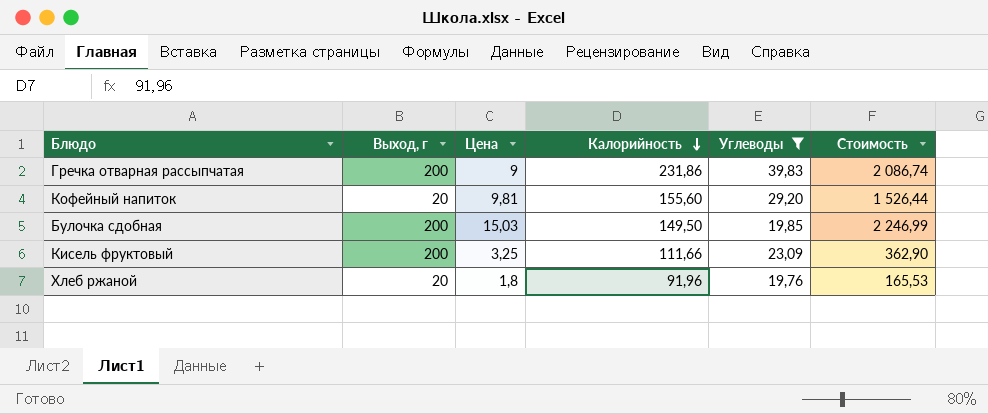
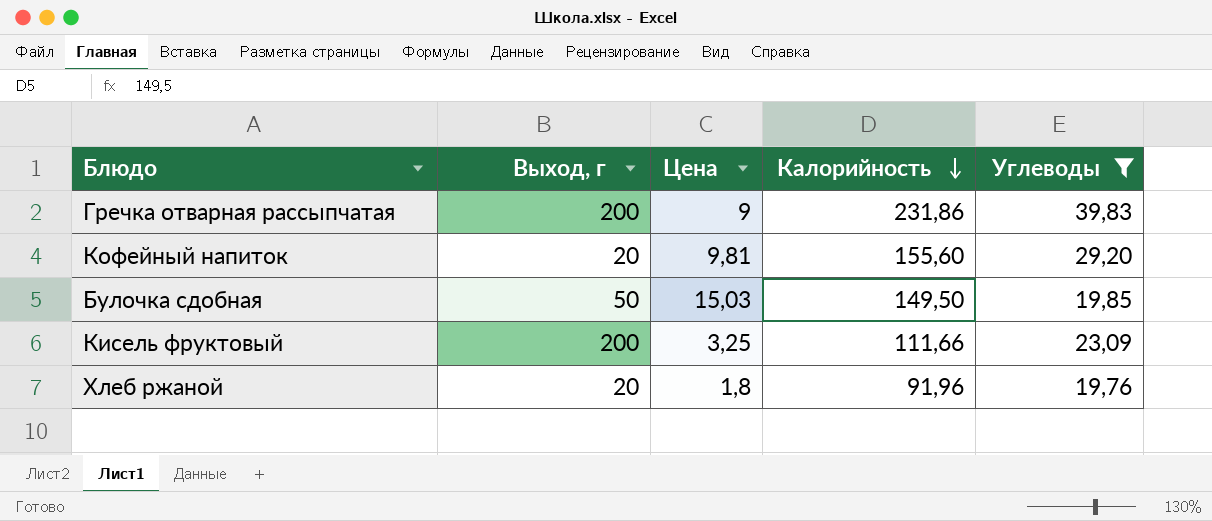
column Стоимость | formula: [Цена] * [Калорийность] -> none
Булочка сдобная | Выход, г: 200 -> 50

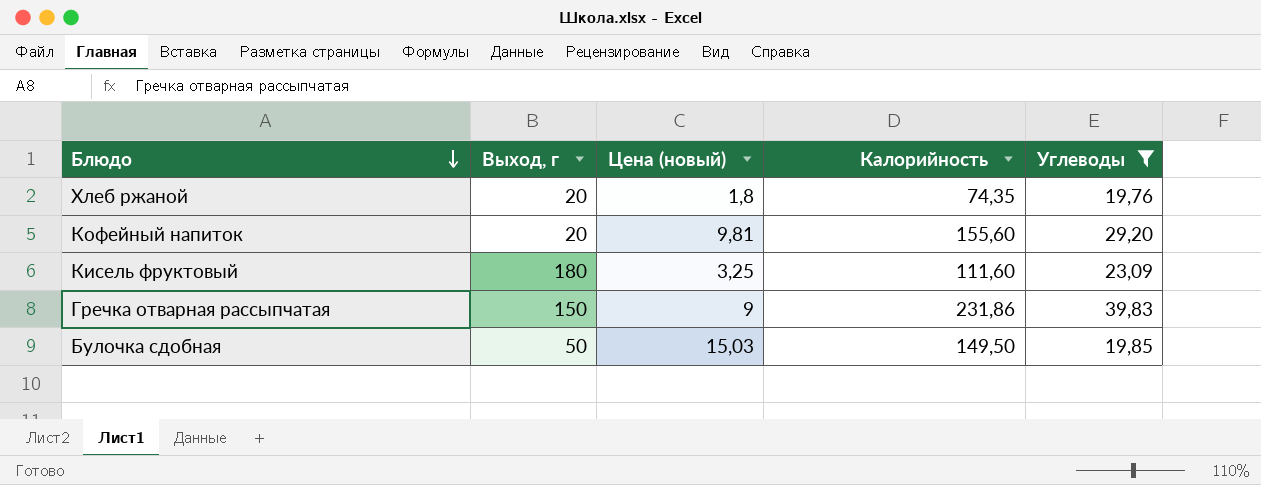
row order: Калорийность descending -> Блюдо descending
column name: Цена -> Цена (новый)
Хлеб ржаной | Калорийность: 91,96 -> 74,35
Кисель фруктовый | Выход, г: 200 -> 180
Кисель фруктовый | Калорийность: 111,66 -> 111,60
Гречка отварная рассыпчатая | Выход, г: 200 -> 150

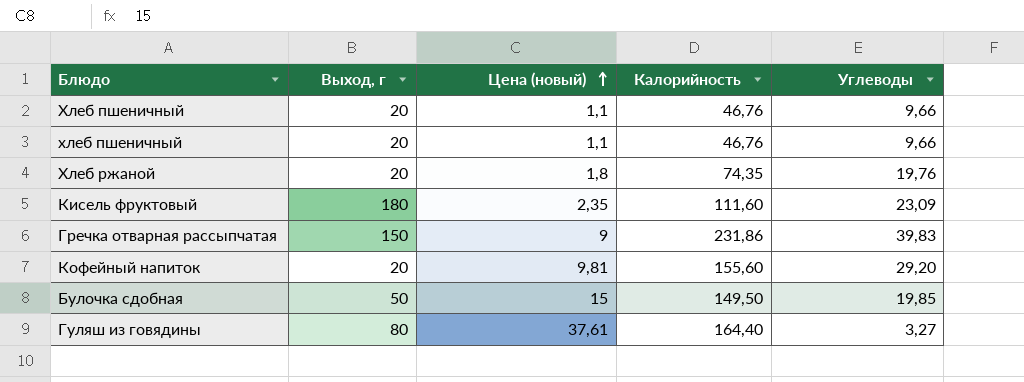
filter: Углеводы >= 19,76 -> none
row order: Блюдо descending -> Цена (новый) ascending
Кисель фруктовый | Цена (новый): 3,25 -> 2,35
Булочка сдобная | Цена (новый): 15,03 -> 15

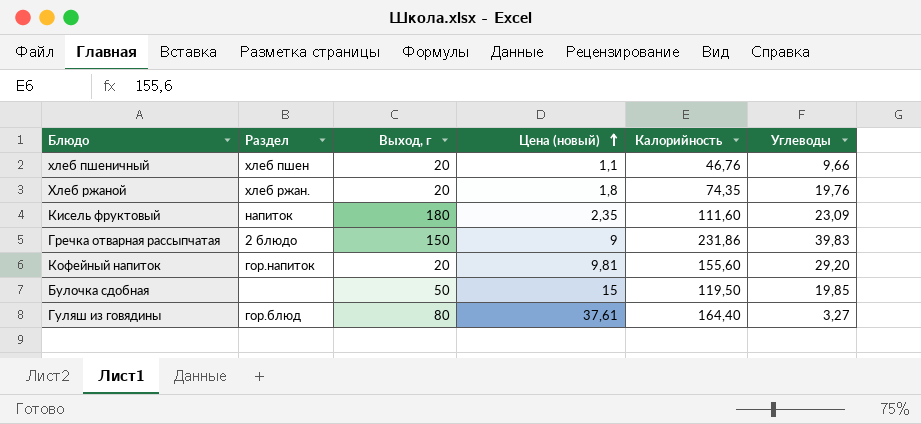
column Раздел | position: none -> 2
row Хлеб пшеничный: 20 | 1,1 | 46,76 | 9,66 -> none
Булочка сдобная | Калорийность: 149,50 -> 119,50

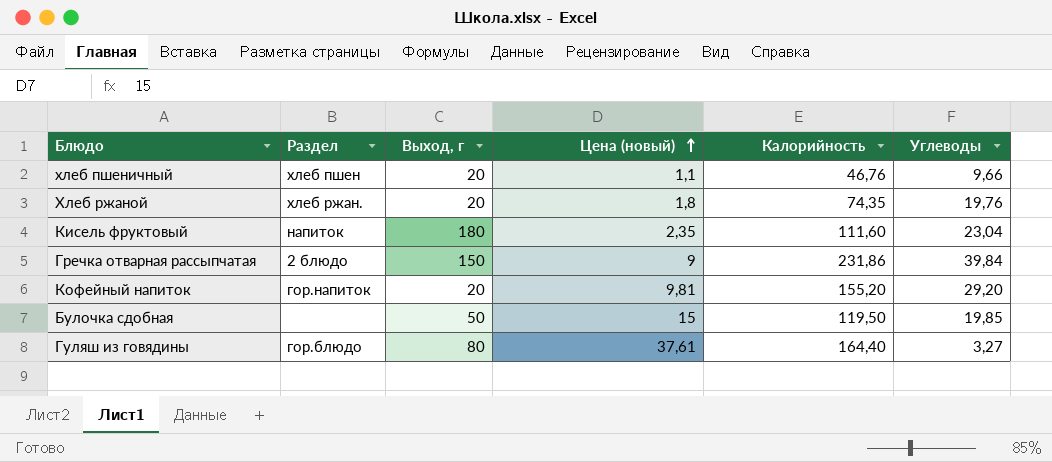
Кисель фруктовый | Углеводы: 23,09 -> 23,04
Гречка отварная рассыпчатая | Углеводы: 39,83 -> 39,84
Кофейный напиток | Калорийность: 155,60 -> 155,20
Гуляш из говядины | Раздел: гор.блюд -> гор.блюдо

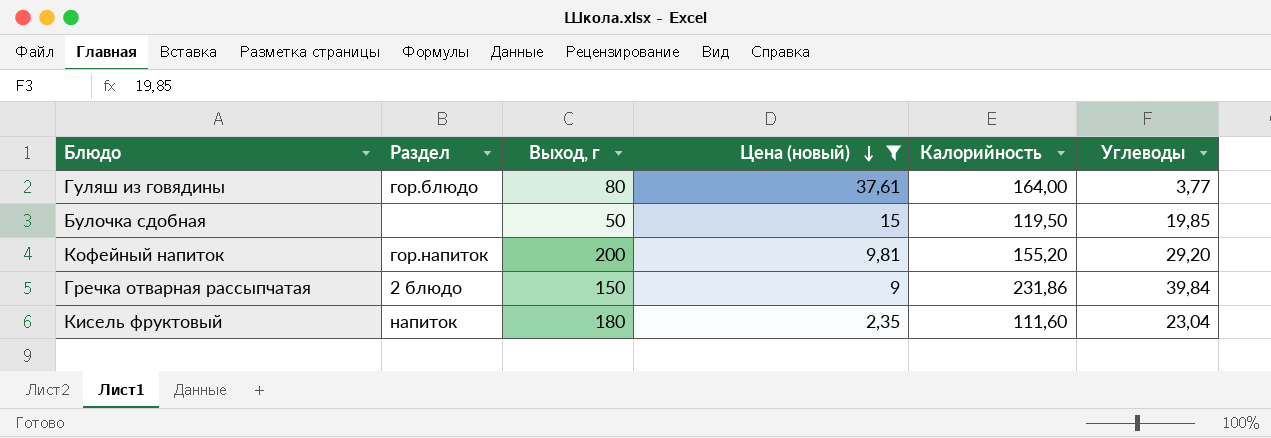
filter: none -> Цена (новый) >= 2,35
row order: Цена (новый) ascending -> Цена (новый) descending
Гуляш из говядины | Калорийность: 164,40 -> 164,00
Гуляш из говядины | Углеводы: 3,27 -> 3,77
Кофейный напиток | Выход, г: 20 -> 200

